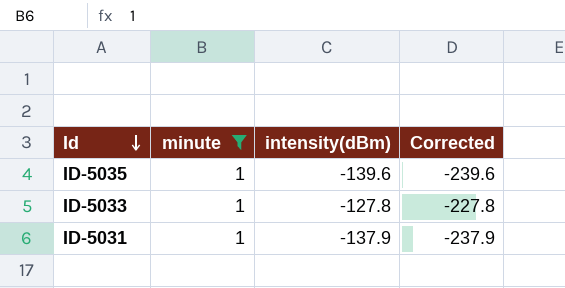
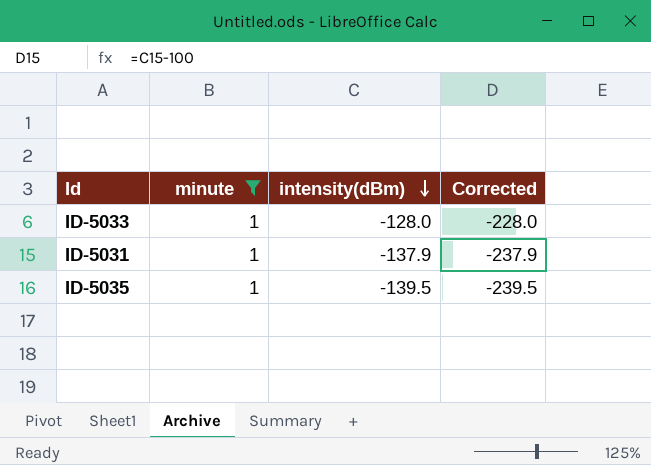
row order: Id descending -> intensity(dBm) descending
ID-5033 | intensity(dBm): -127.8 -> -128.0
ID-5033 | Corrected: -227.8 -> -228.0
ID-5035 | intensity(dBm): -139.6 -> -139.5
ID-5035 | Corrected: -239.6 -> -239.5

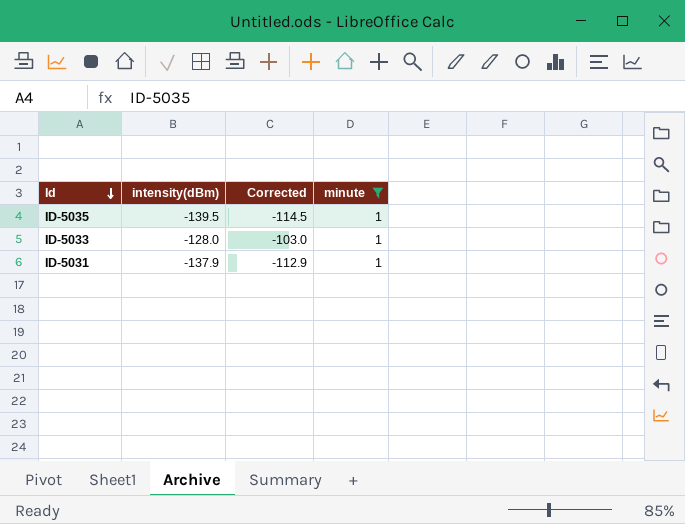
row order: intensity(dBm) descending -> Id descending
column Corrected | formula: [intensity(dBm)] - 100 -> [intensity(dBm)] + 25
column minute | position: 2 -> 4

